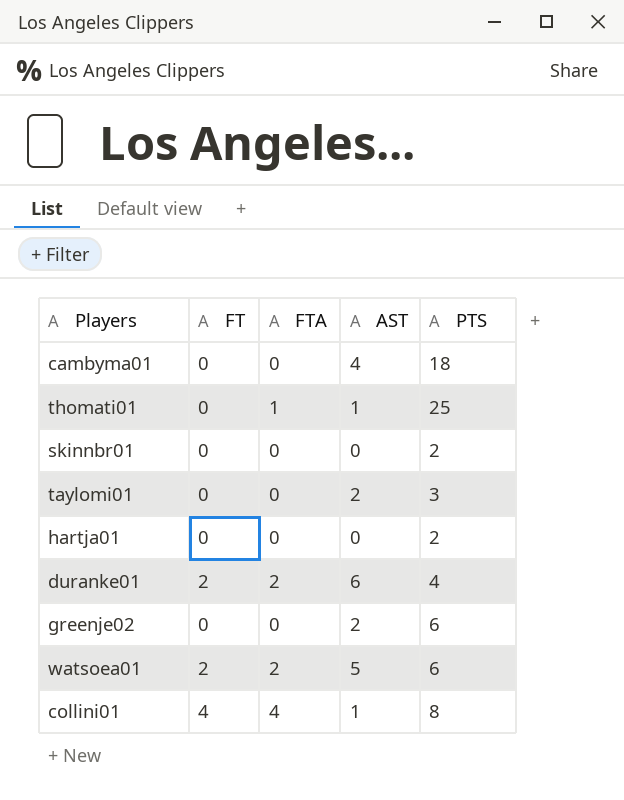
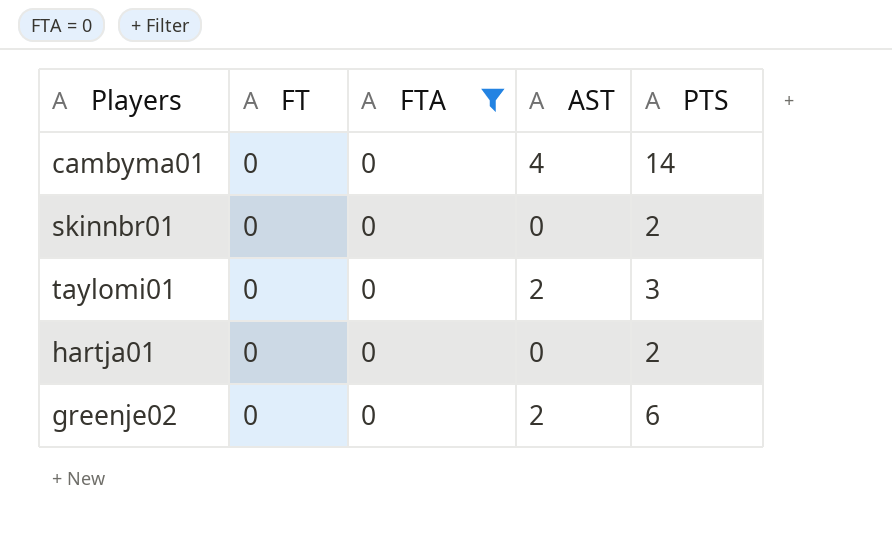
filter: none -> FTA = 0
cambyma01 | PTS: 18 -> 14

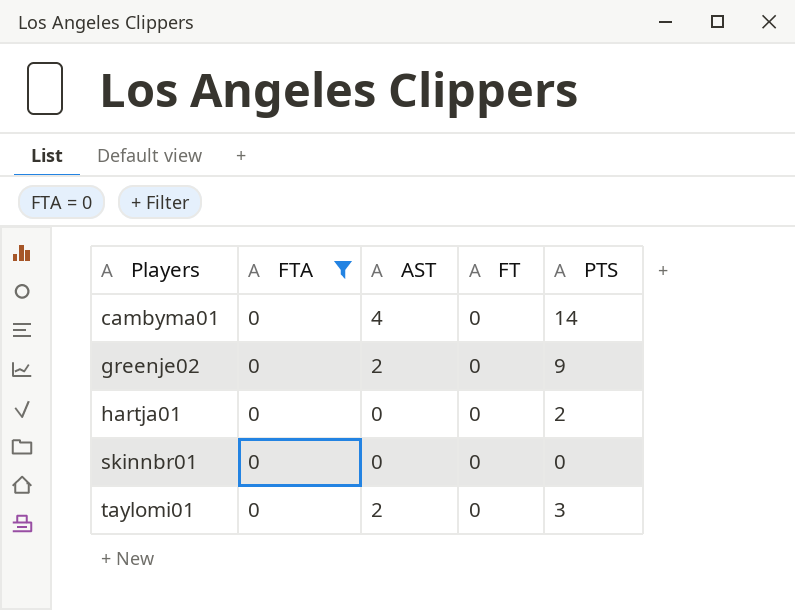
row order: none -> Players ascending
column FT | position: 2 -> 4
greenje02 | PTS: 6 -> 9
skinnbr01 | PTS: 2 -> 0

